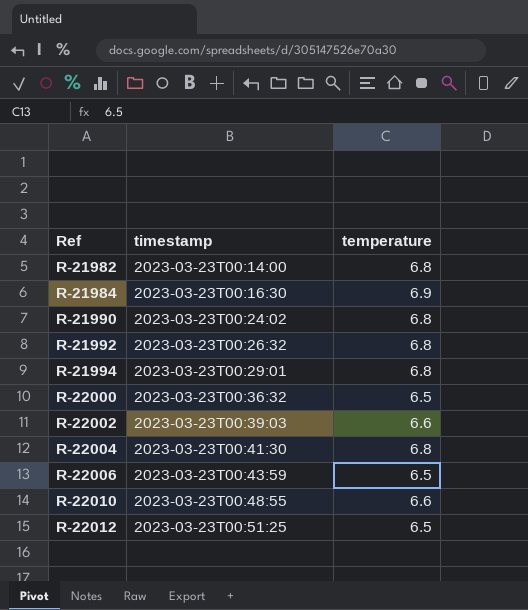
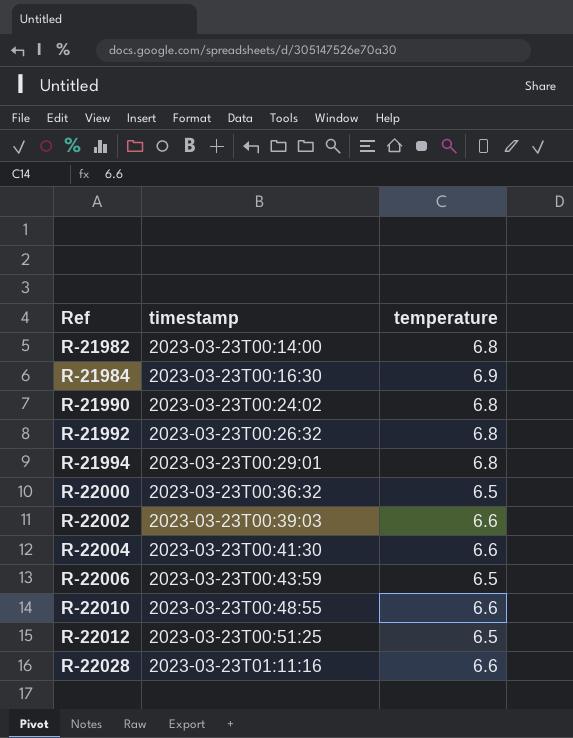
R-22004 | temperature: 6.8 -> 6.6
row R-22028: none -> 2023-03-23T01:11:16 | 6.6

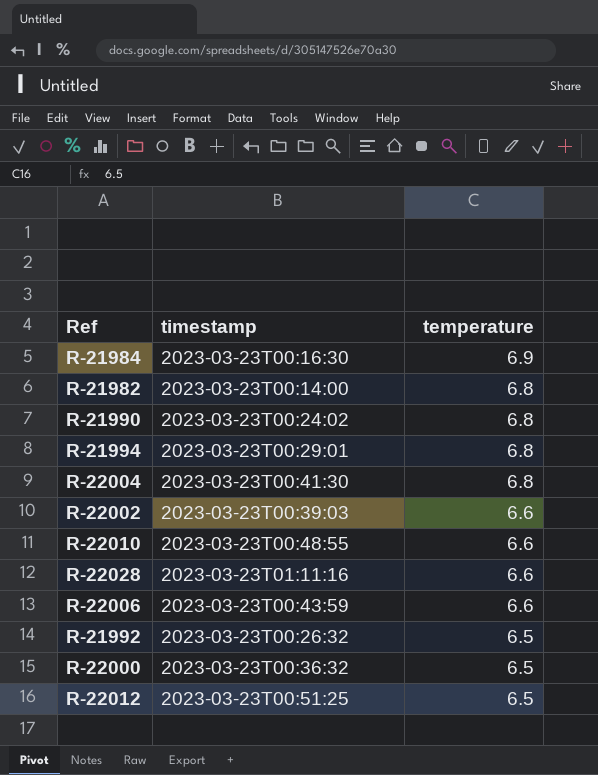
row order: Ref ascending -> temperature descending
R-22004 | temperature: 6.6 -> 6.8
R-22006 | temperature: 6.5 -> 6.6
R-21992 | temperature: 6.8 -> 6.5

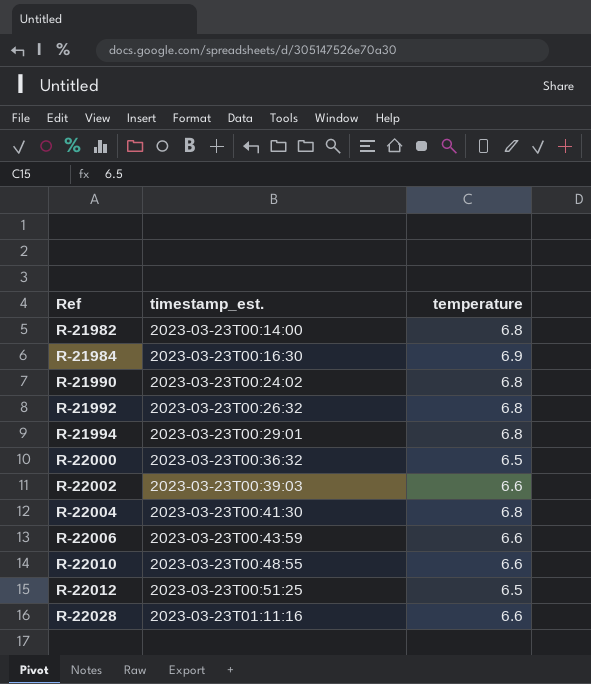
row order: temperature descending -> Ref ascending
column name: timestamp -> timestamp_est.
R-21992 | temperature: 6.5 -> 6.8

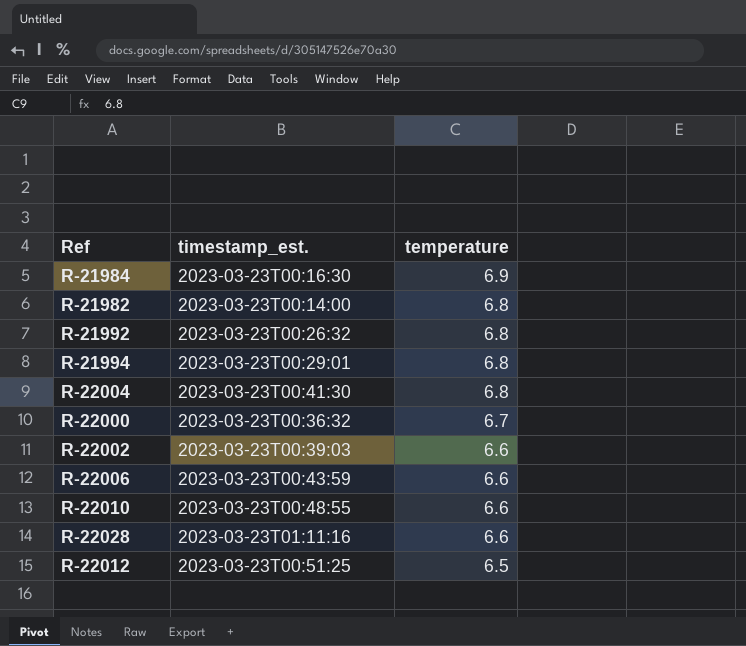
row order: Ref ascending -> temperature descending
row R-21990: 2023-03-23T00:24:02 | 6.8 -> none
R-22000 | temperature: 6.5 -> 6.7

